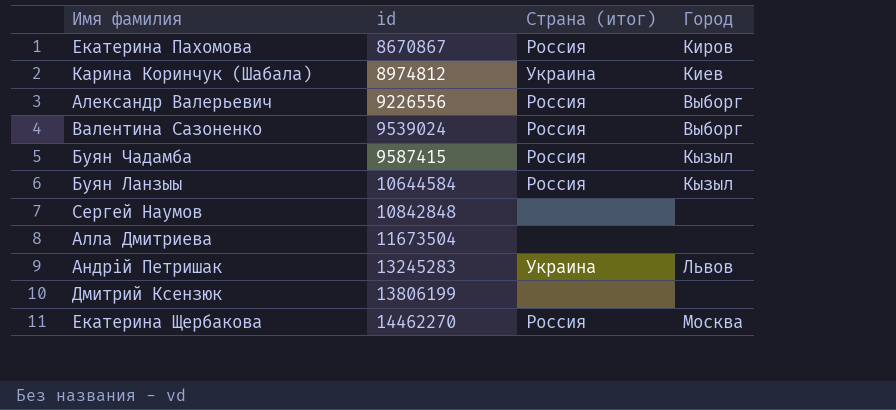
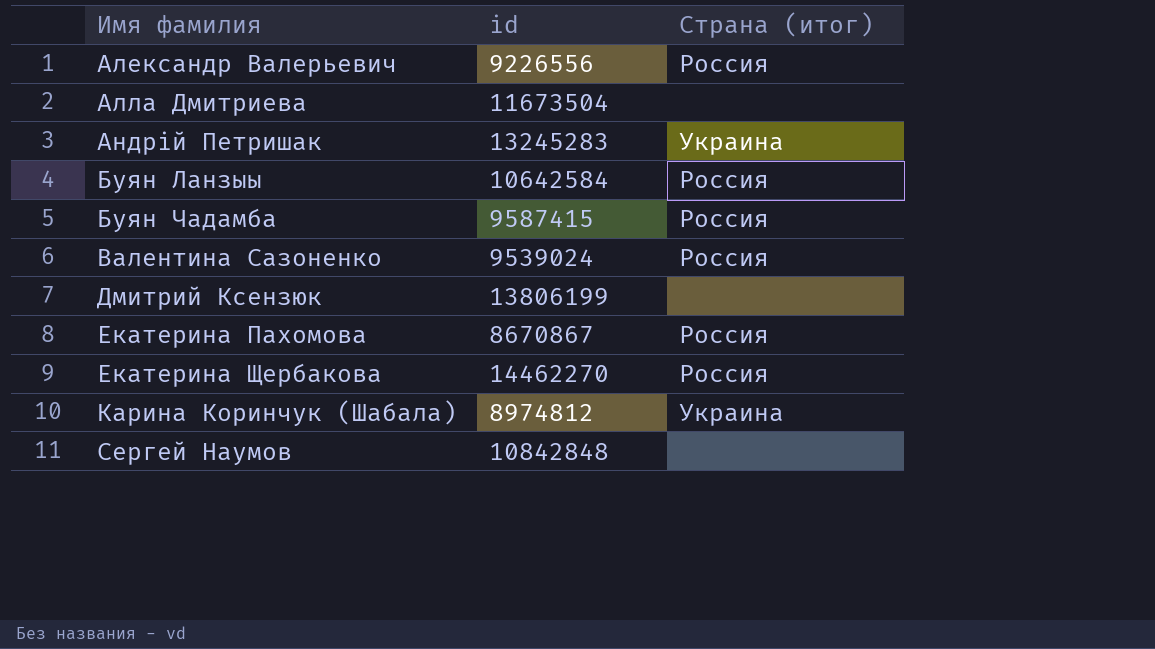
row order: id ascending -> Имя фамилия ascending
column Город | position: 4 -> none
Буян Ланзыы | id: 10644584 -> 10642584

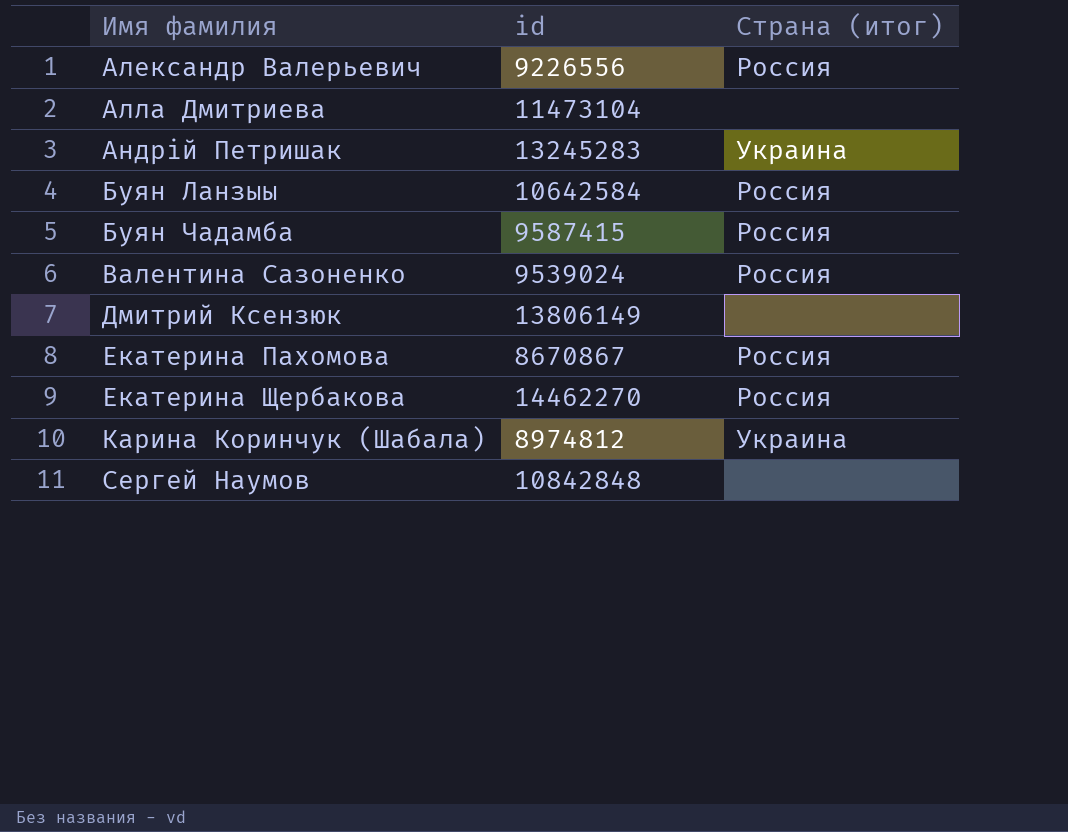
Алла Дмитриева | id: 11673504 -> 11473104
Дмитрий Ксензюк | id: 13806199 -> 13806149

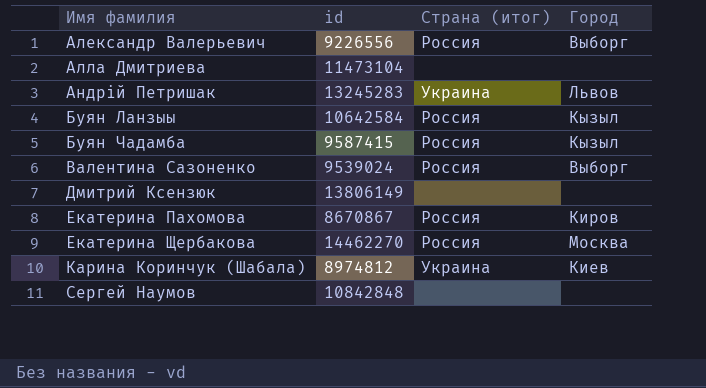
column Город | position: none -> 4

